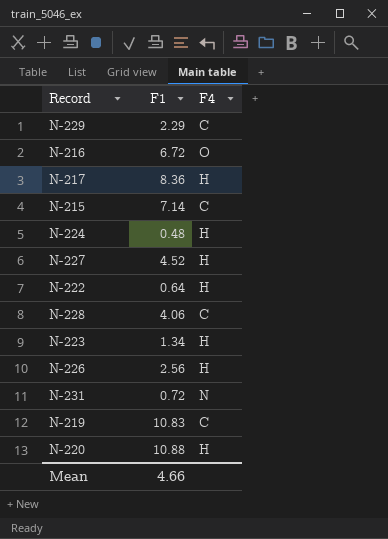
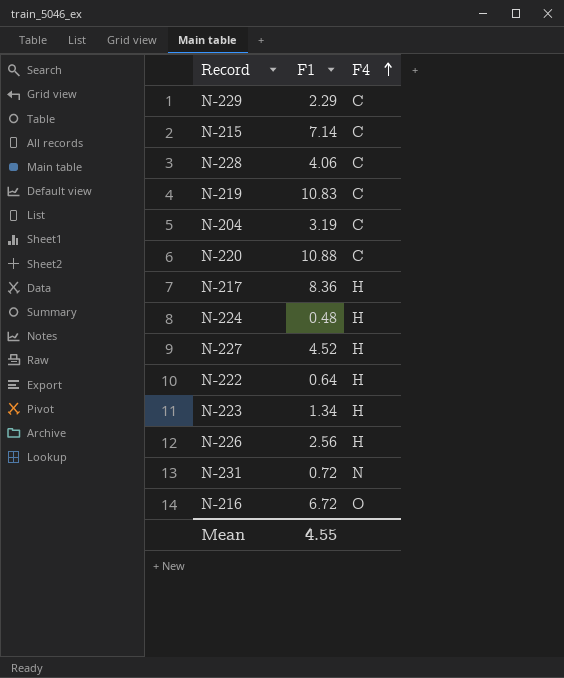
row order: none -> F4 ascending
row N-204: none -> 3.19 | C
N-220 | F4: H -> C
Mean | F1: 4.66 -> 4.55

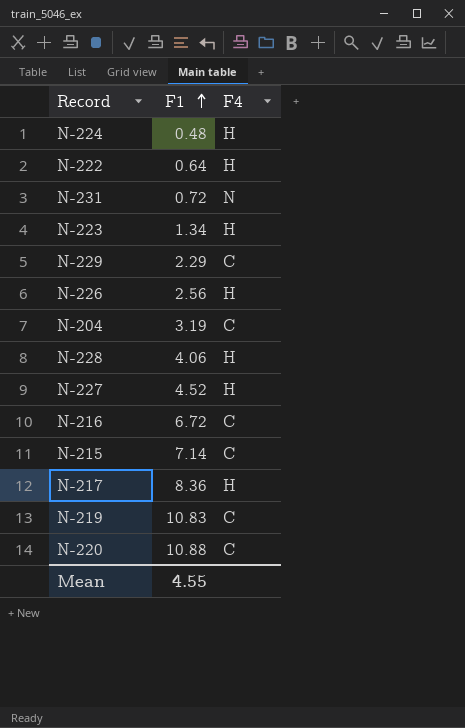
row order: F4 ascending -> F1 ascending
N-228 | F4: C -> H
N-216 | F4: O -> C

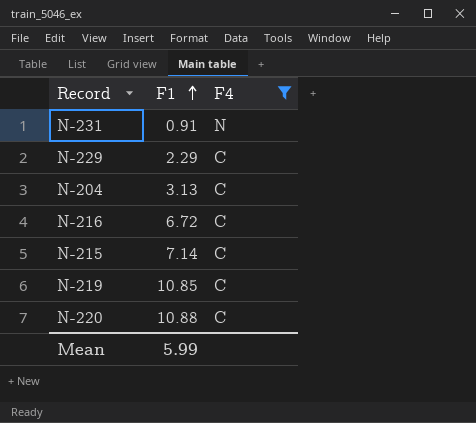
filter: none -> F4 != H
N-231 | F1: 0.72 -> 0.91
N-204 | F1: 3.19 -> 3.13
N-219 | F1: 10.83 -> 10.85
Mean | F1: 4.55 -> 5.99

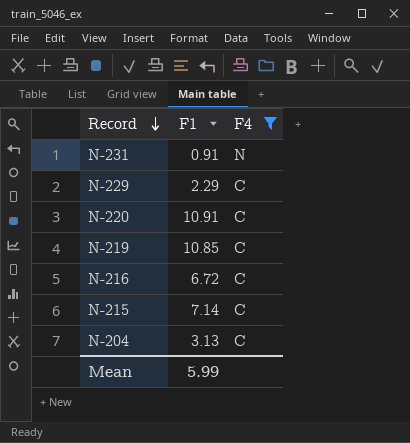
row order: F1 ascending -> Record descending
N-220 | F1: 10.88 -> 10.91

